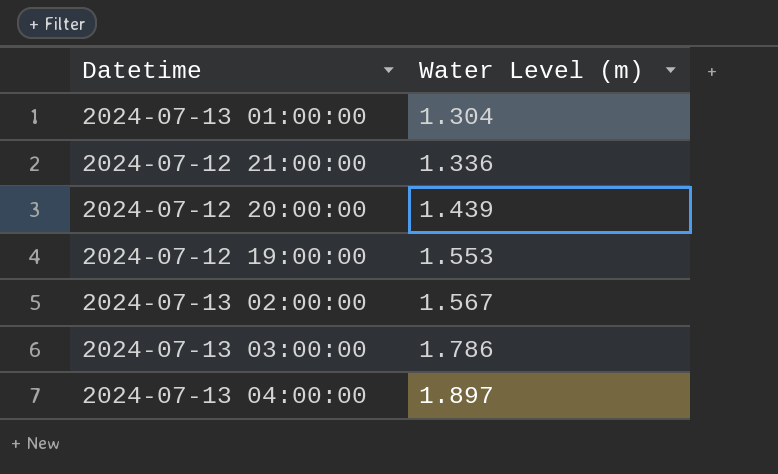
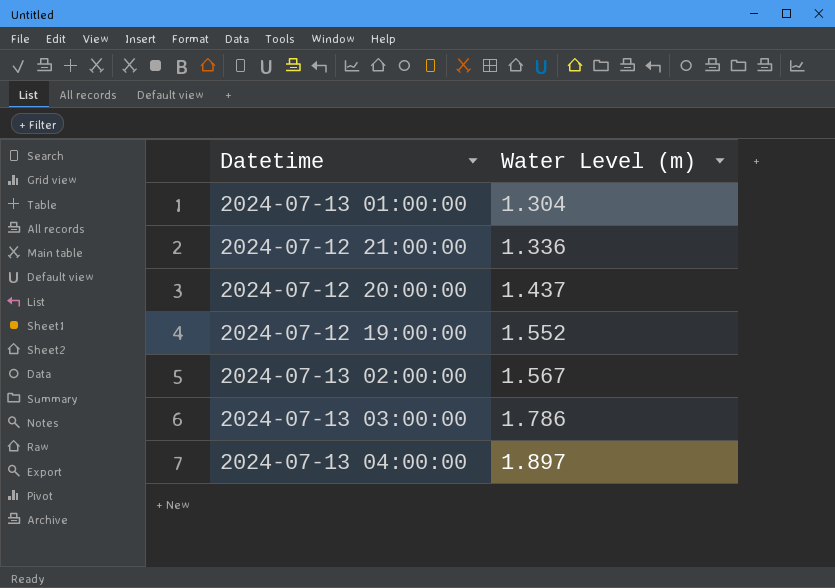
2024-07-12 20:00:00 | Water Level (m): 1.439 -> 1.437
2024-07-12 19:00:00 | Water Level (m): 1.553 -> 1.552

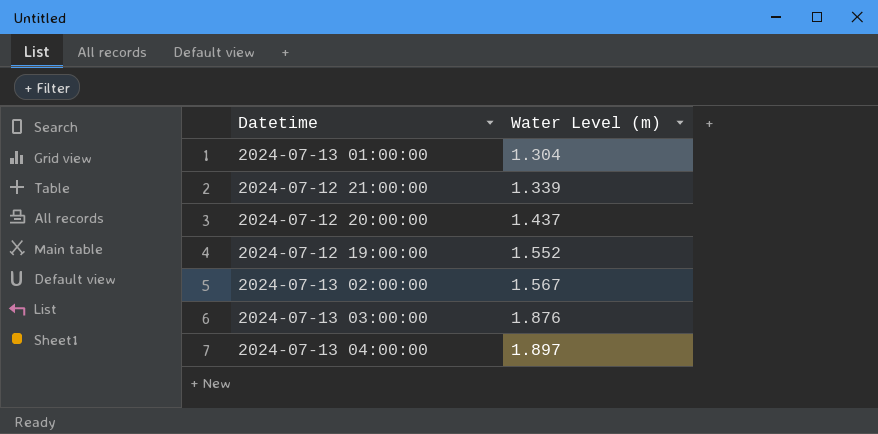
2024-07-12 21:00:00 | Water Level (m): 1.336 -> 1.339
2024-07-13 03:00:00 | Water Level (m): 1.786 -> 1.876

